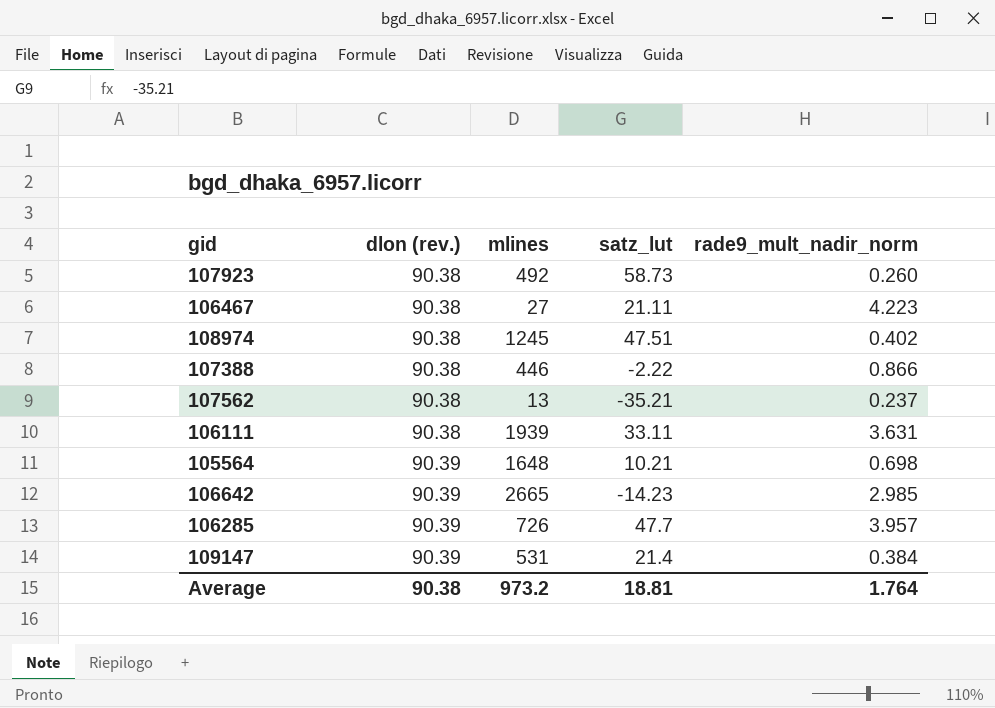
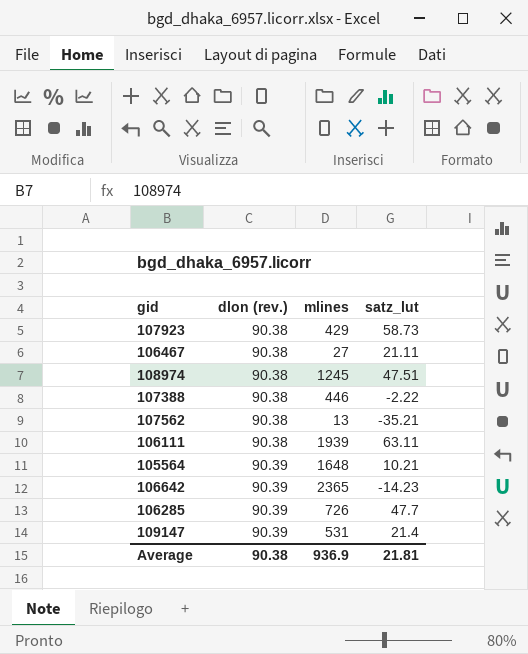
column rade9_mult_nadir_norm | position: 5 -> none
107923 | mlines: 492 -> 429
106111 | satz_lut: 33.11 -> 63.11
106642 | mlines: 2665 -> 2365
Average | mlines: 973.2 -> 936.9
Average | satz_lut: 18.81 -> 21.81

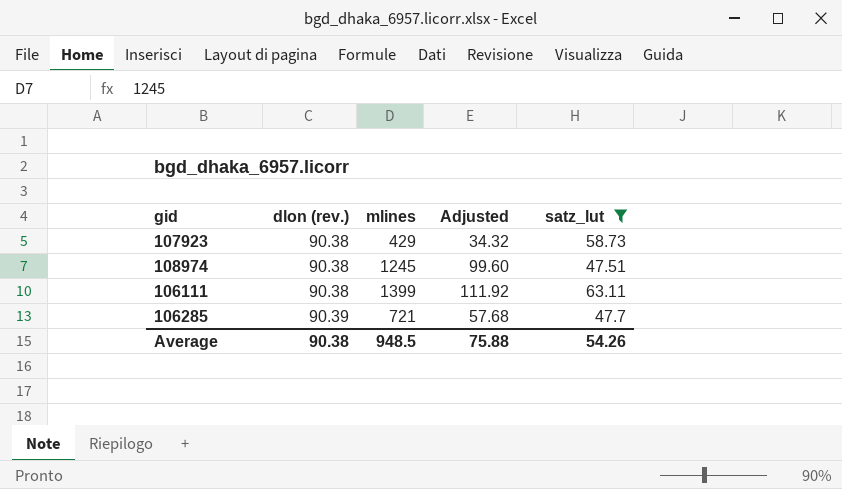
filter: none -> satz_lut >= 47.51
column Adjusted | formula: none -> [mlines] * 0.08
106111 | mlines: 1939 -> 1399
106285 | mlines: 726 -> 721
Average | mlines: 936.9 -> 948.5
Average | satz_lut: 21.81 -> 54.26

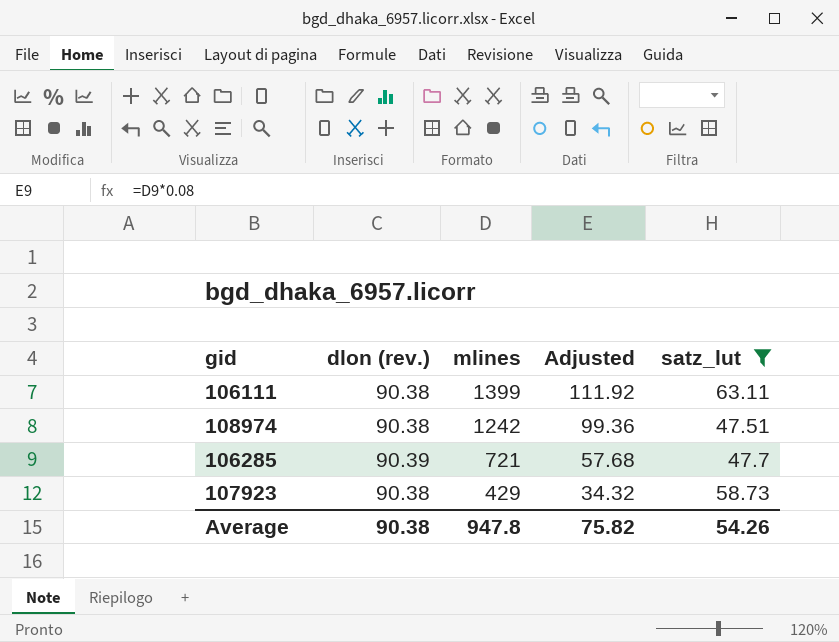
row order: dlon (rev.) ascending -> mlines descending
108974 | mlines: 1245 -> 1242
108974 | Adjusted: 99.60 -> 99.36
Average | mlines: 948.5 -> 947.8
Average | Adjusted: 75.88 -> 75.82

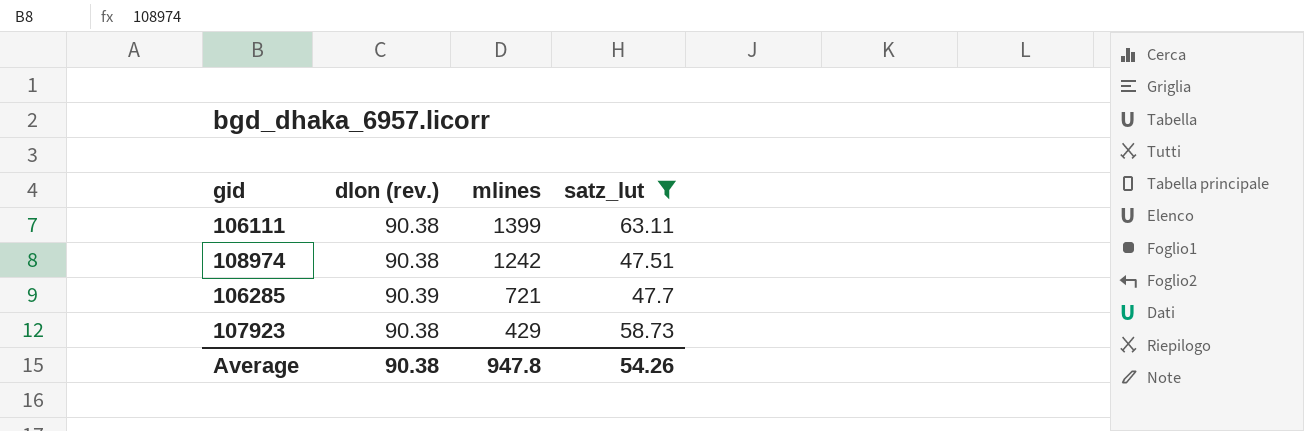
column Adjusted | formula: [mlines] * 0.08 -> none

